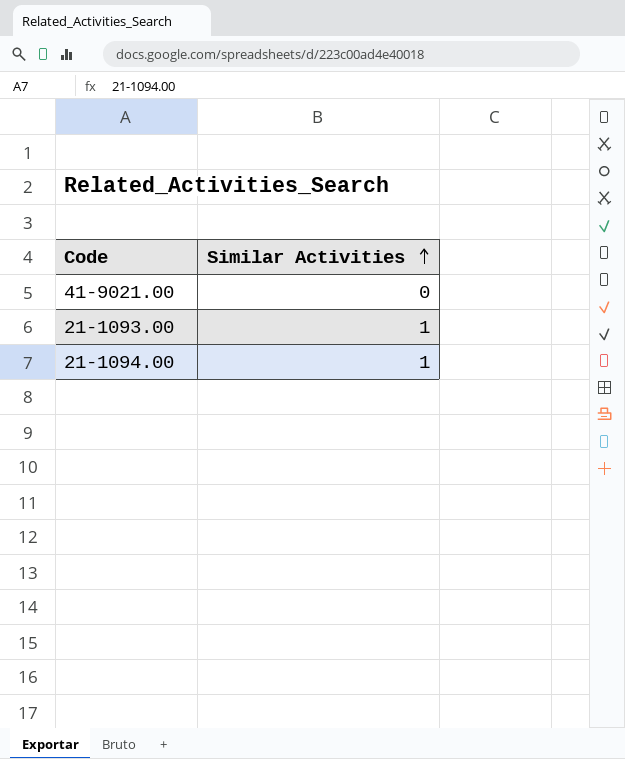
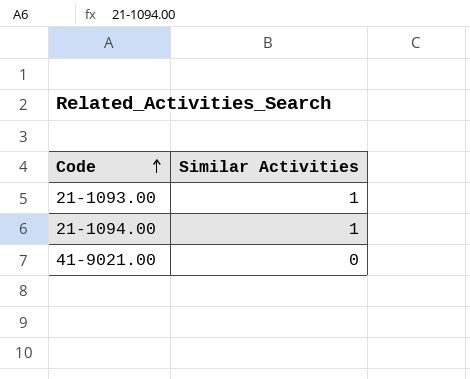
row order: Similar Activities ascending -> Code ascending

